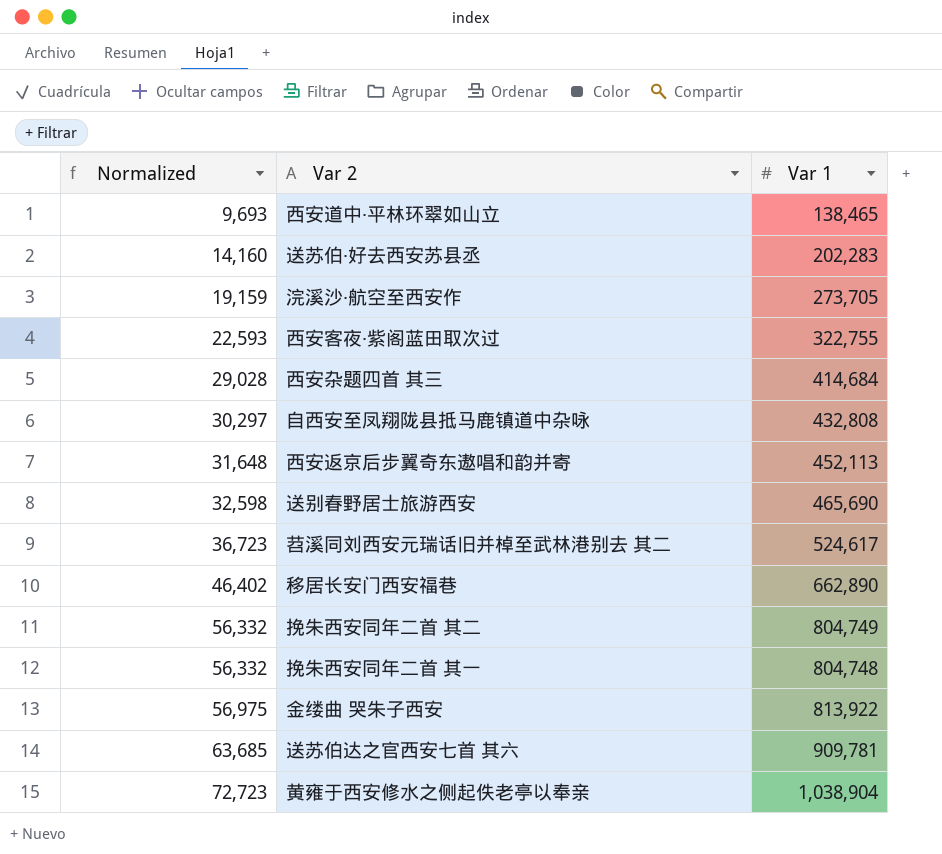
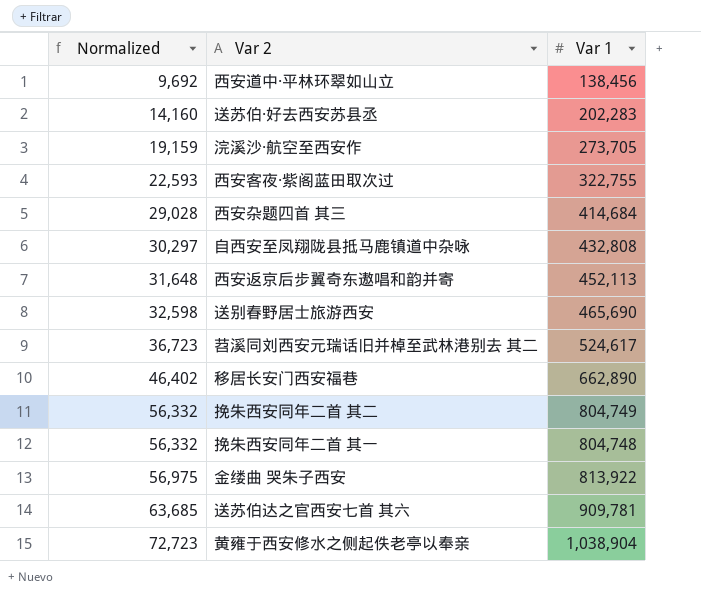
西安道中·平林环翠如山立 | Normalized: 9,693 -> 9,692
西安道中·平林环翠如山立 | Var 1: 138,465 -> 138,456

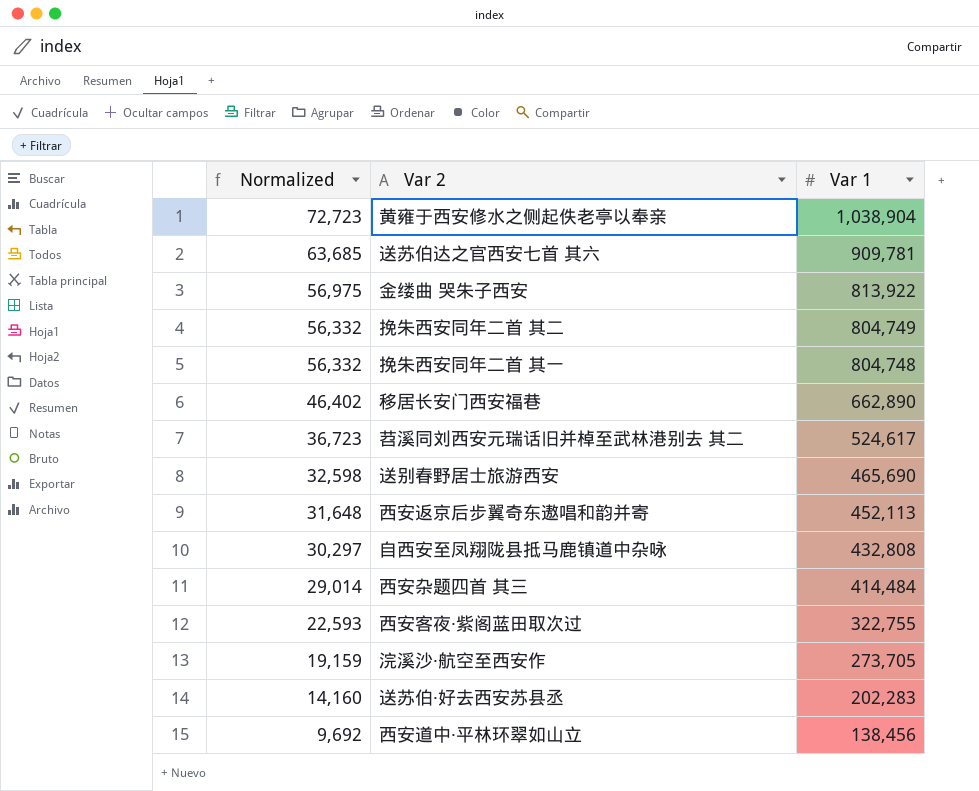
row order: Normalized ascending -> Normalized descending
西安杂题四首 其三 | Normalized: 29,028 -> 29,014
西安杂题四首 其三 | Var 1: 414,684 -> 414,484

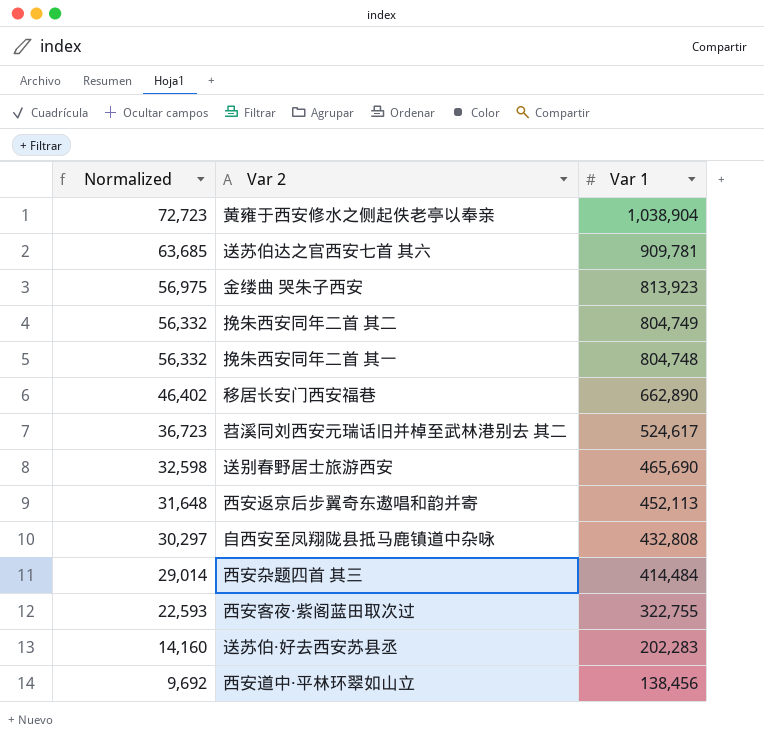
row 浣溪沙·航空至西安作: 19,159 | 273,705 -> none
金缕曲 哭朱子西安 | Var 1: 813,922 -> 813,923

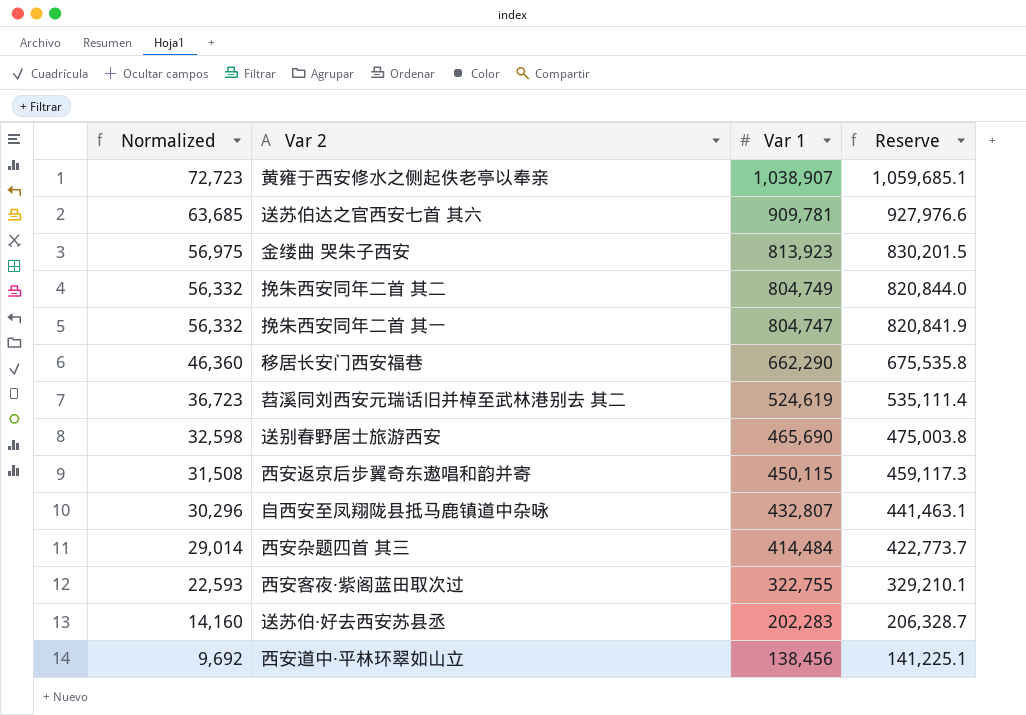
column Reserve | formula: none -> [Var 1] * 1.02
黄雍于西安修水之侧起佚老亭以奉亲 | Var 1: 1,038,904 -> 1,038,907
挽朱西安同年二首 其一 | Var 1: 804,748 -> 804,747
移居长安门西安福巷 | Normalized: 46,402 -> 46,360
移居长安门西安福巷 | Var 1: 662,890 -> 662,290
苕溪同刘西安元瑞话旧并棹至武林港别去 其二 | Var 1: 524,617 -> 524,619
西安返京后步翼奇东遨唱和韵并寄 | Normalized: 31,648 -> 31,508
西安返京后步翼奇东遨唱和韵并寄 | Var 1: 452,113 -> 450,115
自西安至凤翔陇县抵马鹿镇道中杂咏 | Normalized: 30,297 -> 30,296
自西安至凤翔陇县抵马鹿镇道中杂咏 | Var 1: 432,808 -> 432,807

